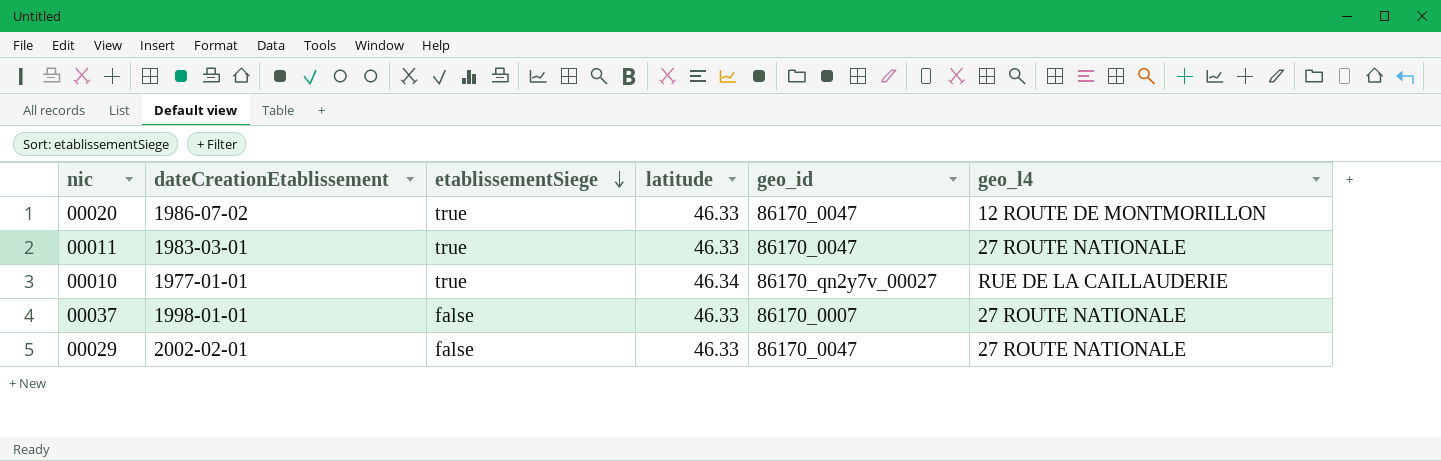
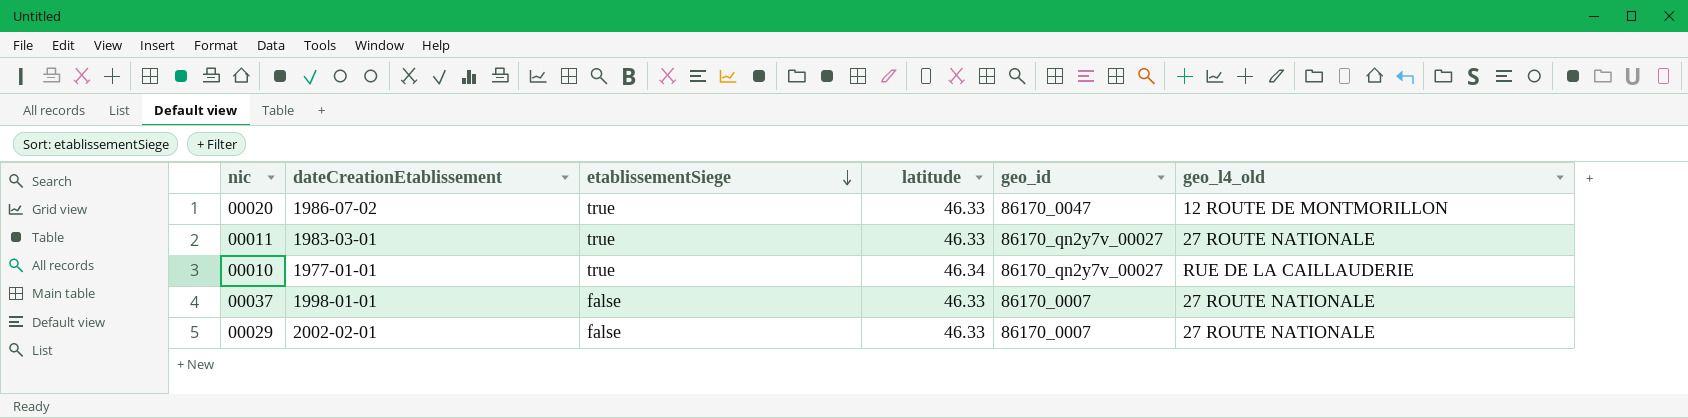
column name: geo_l4 -> geo_l4_old
00011 | geo_id: 86170_0047 -> 86170_qn2y7v_00027
00029 | geo_id: 86170_0047 -> 86170_0007

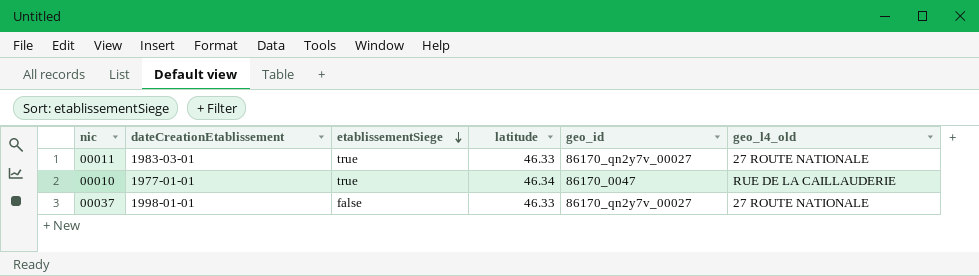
row 00020: 1986-07-02 | true | 46.33 | 86170_0047 | 12 ROUTE DE MONTMORILLON -> none
row 00029: 2002-02-01 | false | 46.33 | 86170_0007 | 27 ROUTE NATIONALE -> none
00010 | geo_id: 86170_qn2y7v_00027 -> 86170_0047
00037 | geo_id: 86170_0007 -> 86170_qn2y7v_00027

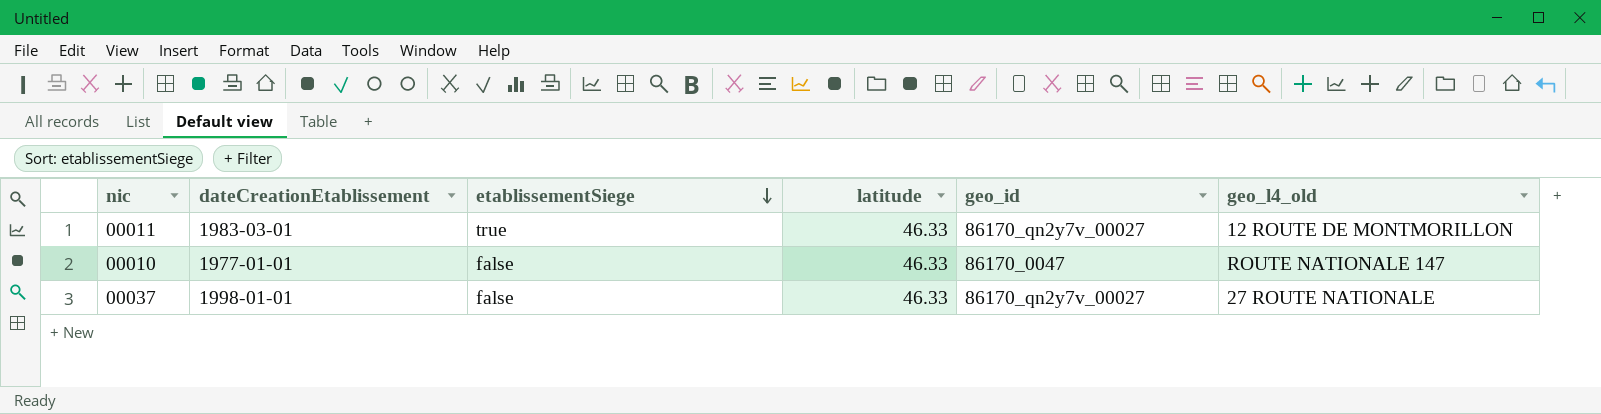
00011 | geo_l4_old: 27 ROUTE NATIONALE -> 12 ROUTE DE MONTMORILLON
00010 | etablissementSiege: true -> false
00010 | latitude: 46.34 -> 46.33
00010 | geo_l4_old: RUE DE LA CAILLAUDERIE -> ROUTE NATIONALE 147

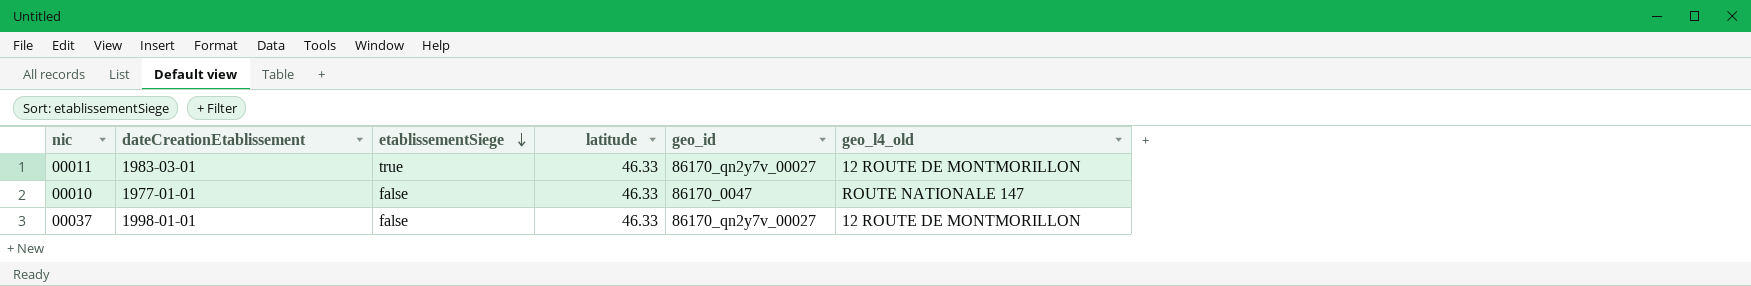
00037 | geo_l4_old: 27 ROUTE NATIONALE -> 12 ROUTE DE MONTMORILLON

